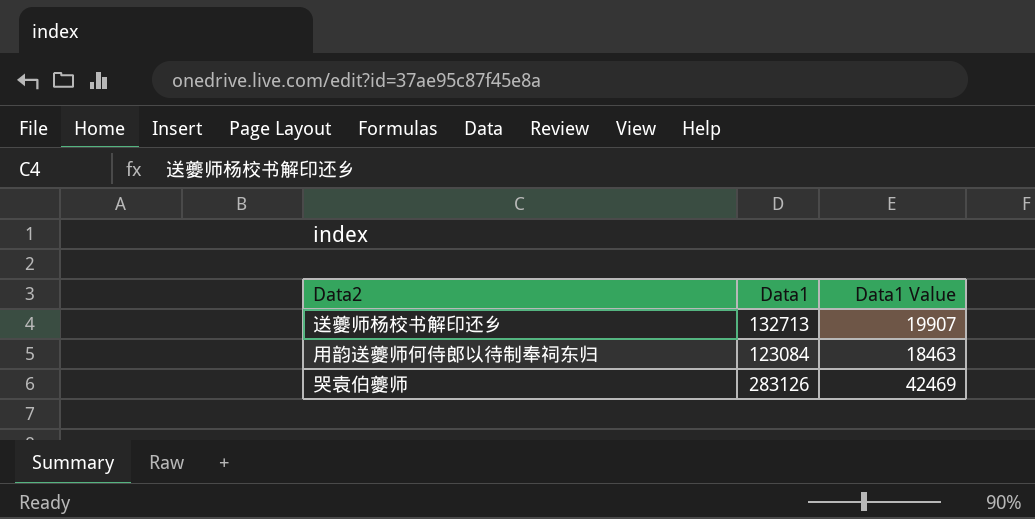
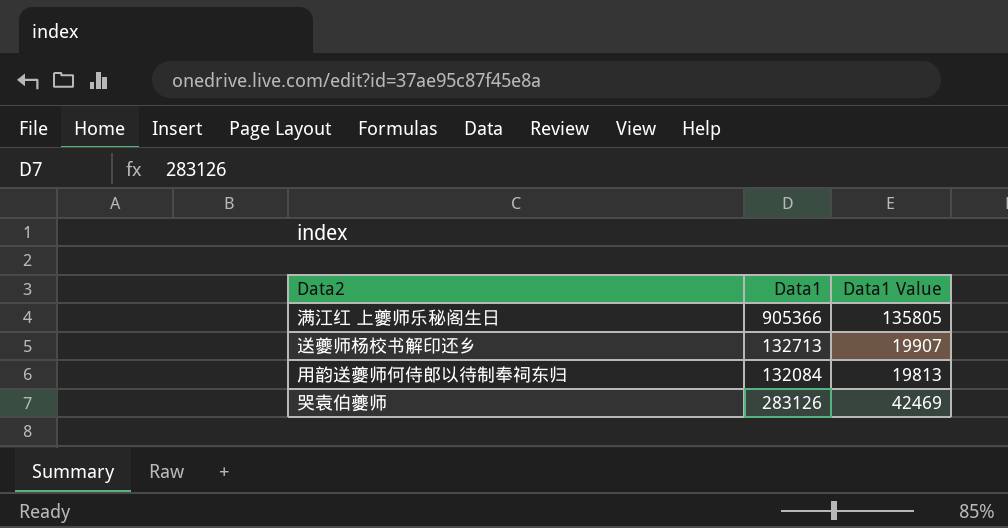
row 满江红 上夔师乐秘阁生日: none -> 905366 | 135805
用韵送夔师何侍郎以待制奉祠东归 | Data1: 123084 -> 132084
用韵送夔师何侍郎以待制奉祠东归 | Data1 Value: 18463 -> 19813

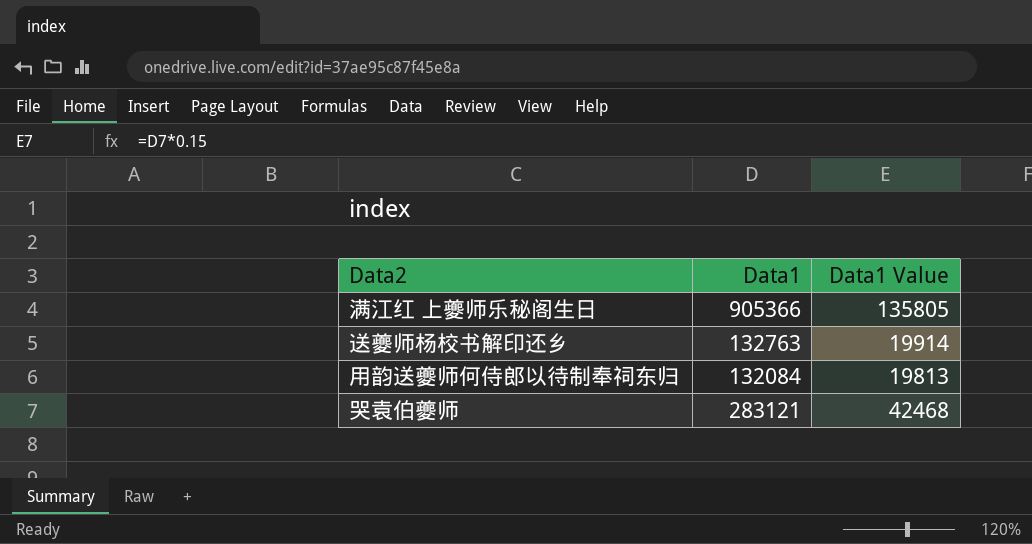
送夔师杨校书解印还乡 | Data1: 132713 -> 132763
送夔师杨校书解印还乡 | Data1 Value: 19907 -> 19914
哭袁伯夔师 | Data1: 283126 -> 283121
哭袁伯夔师 | Data1 Value: 42469 -> 42468

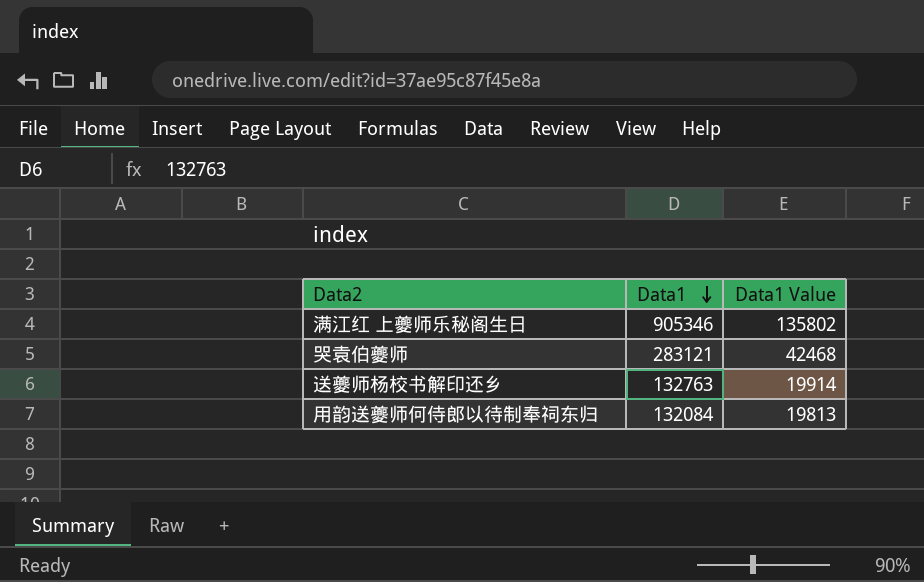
row order: none -> Data1 descending
满江红 上夔师乐秘阁生日 | Data1: 905366 -> 905346
满江红 上夔师乐秘阁生日 | Data1 Value: 135805 -> 135802

